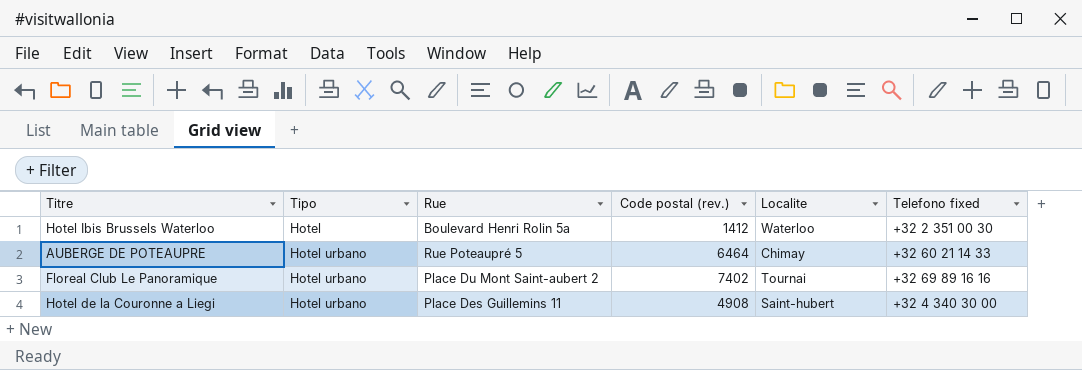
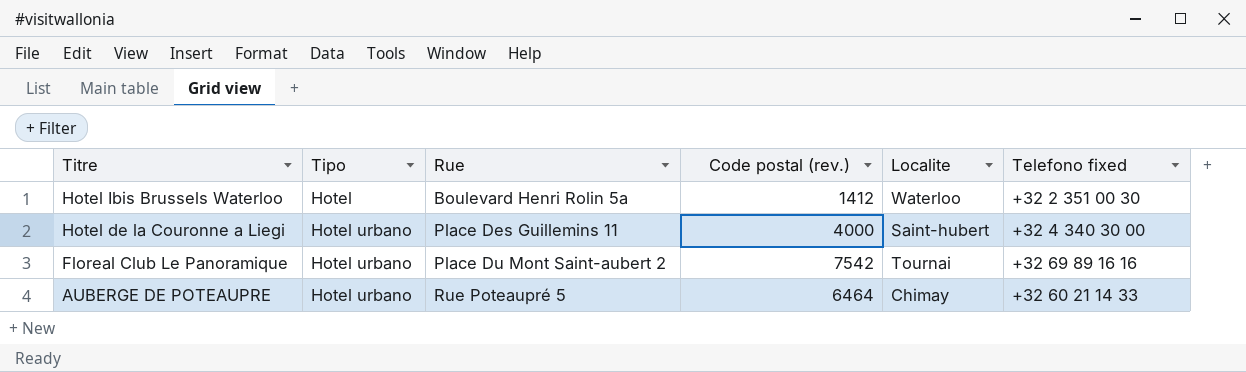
row order: Tipo ascending -> Titre descending
Hotel de la Couronne a Liegi | Code postal (rev.): 4908 -> 4000
Floreal Club Le Panoramique | Code postal (rev.): 7402 -> 7542

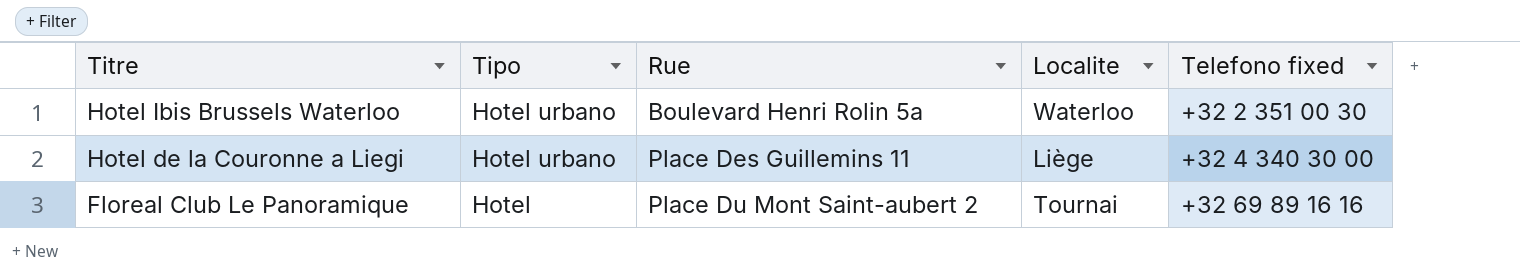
column Code postal (rev.) | position: 4 -> none
row AUBERGE DE POTEAUPRE: Hotel urbano | Rue Poteaupré 5 | 6464 | Chimay | +32 60 21 14 33 -> none
Hotel Ibis Brussels Waterloo | Tipo: Hotel -> Hotel urbano
Hotel de la Couronne a Liegi | Localite: Saint-hubert -> Liège
Floreal Club Le Panoramique | Tipo: Hotel urbano -> Hotel

